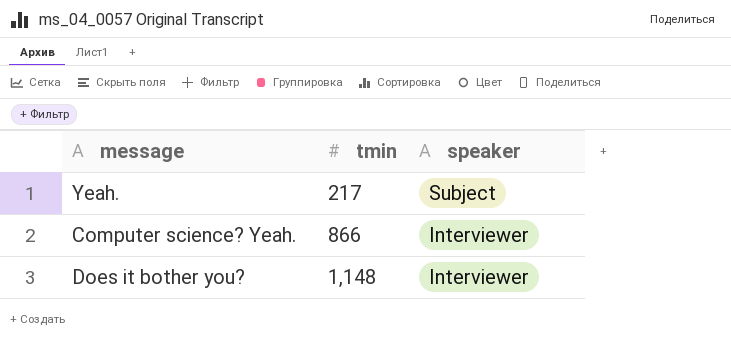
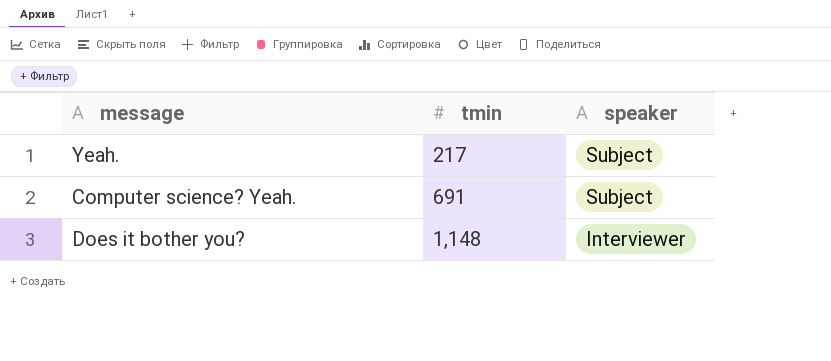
Computer science? Yeah. | tmin: 866 -> 691
Computer science? Yeah. | speaker: Interviewer -> Subject

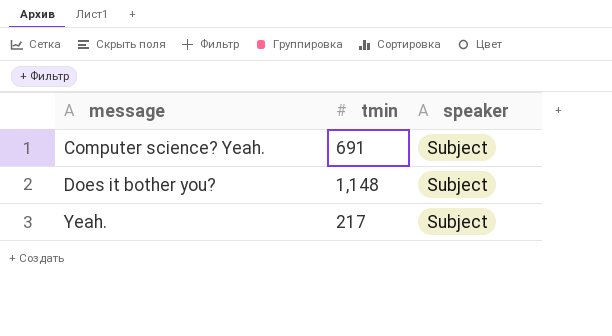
row order: tmin ascending -> message ascending
Does it bother you? | speaker: Interviewer -> Subject

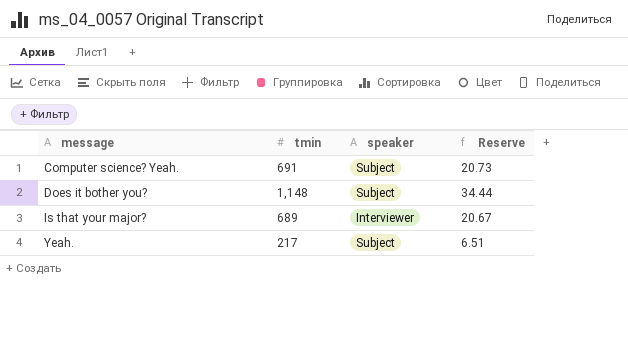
column Reserve | formula: none -> [tmin] * 0.03
row Is that your major?: none -> 689 | Interviewer | 20.67

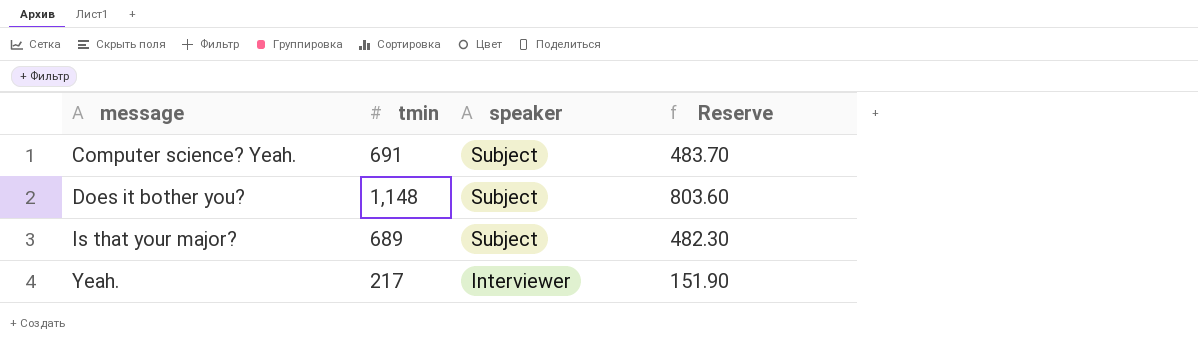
column Reserve | formula: [tmin] * 0.03 -> [tmin] * 0.7
Is that your major? | speaker: Interviewer -> Subject
Yeah. | speaker: Subject -> Interviewer

